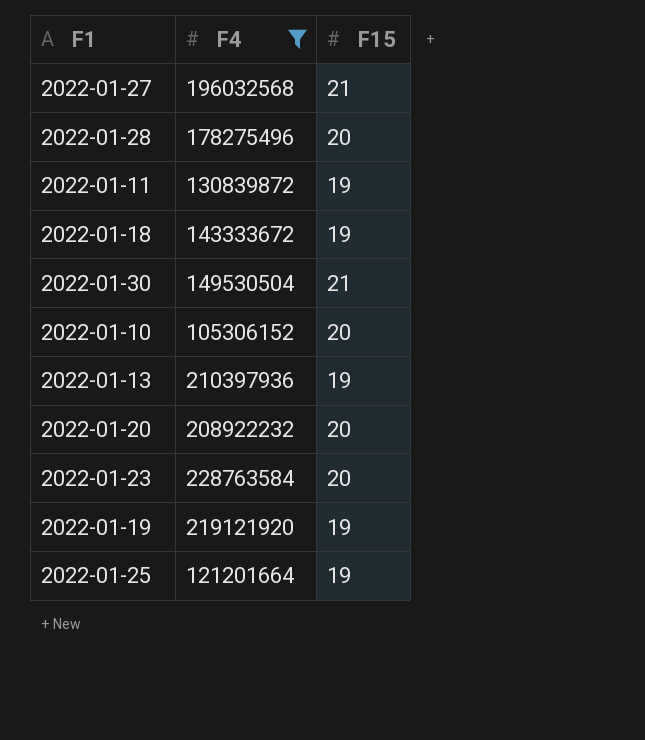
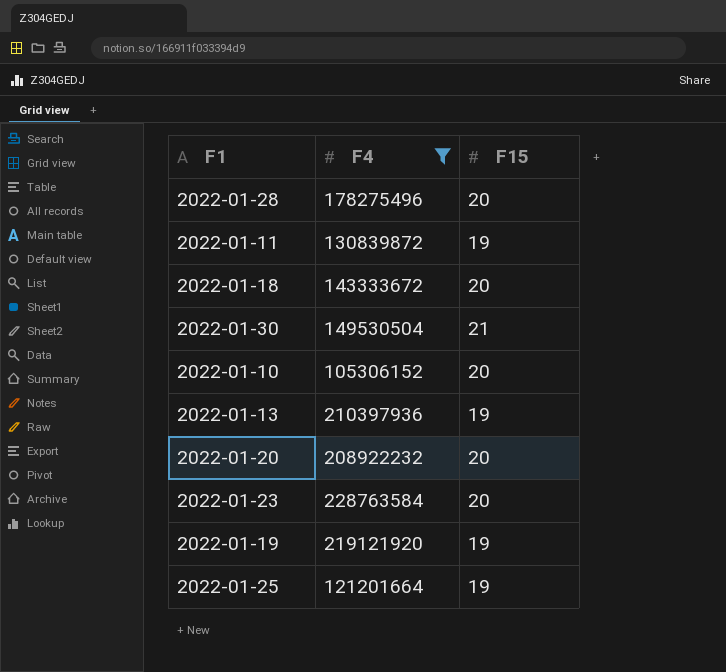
row 2022-01-27: 196032568 | 21 -> none
2022-01-18 | F15: 19 -> 20

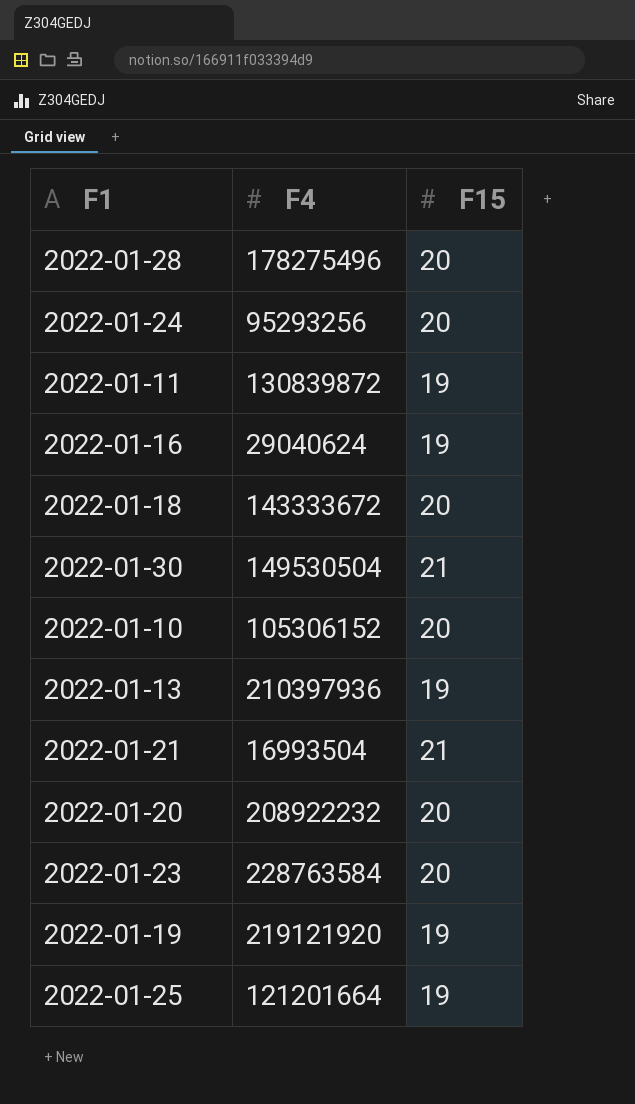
filter: F4 >= 105306152 -> none

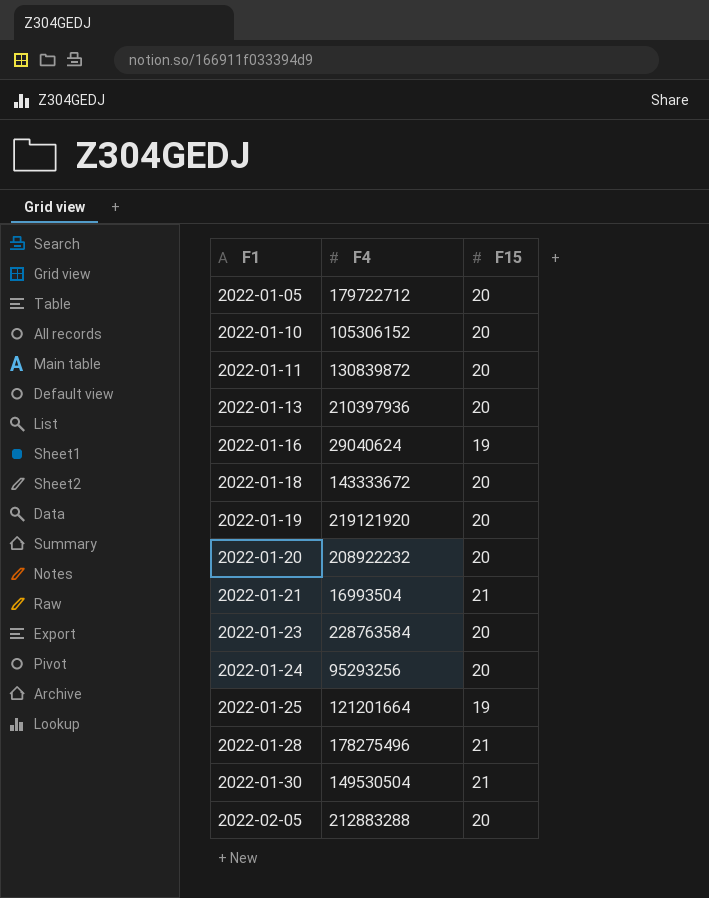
row order: none -> F1 ascending
row 2022-01-05: none -> 179722712 | 20
2022-01-11 | F15: 19 -> 20
2022-01-13 | F15: 19 -> 20
2022-01-19 | F15: 19 -> 20
2022-01-28 | F15: 20 -> 21
row 2022-02-05: none -> 212883288 | 20

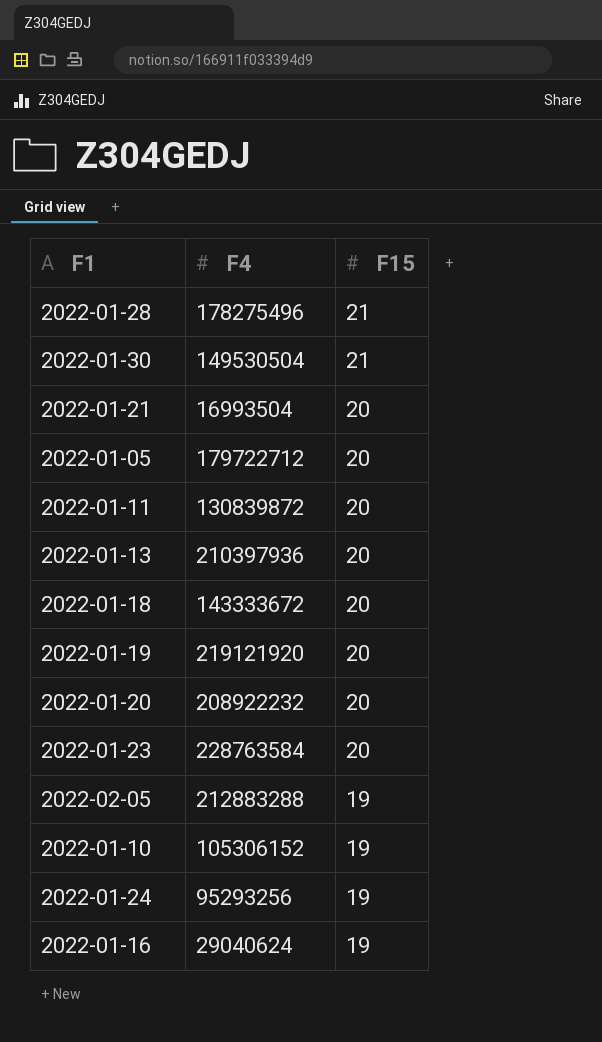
row order: F1 ascending -> F15 descending
row 2022-01-25: 121201664 | 19 -> none
2022-01-21 | F15: 21 -> 20
2022-02-05 | F15: 20 -> 19
2022-01-10 | F15: 20 -> 19
2022-01-24 | F15: 20 -> 19

